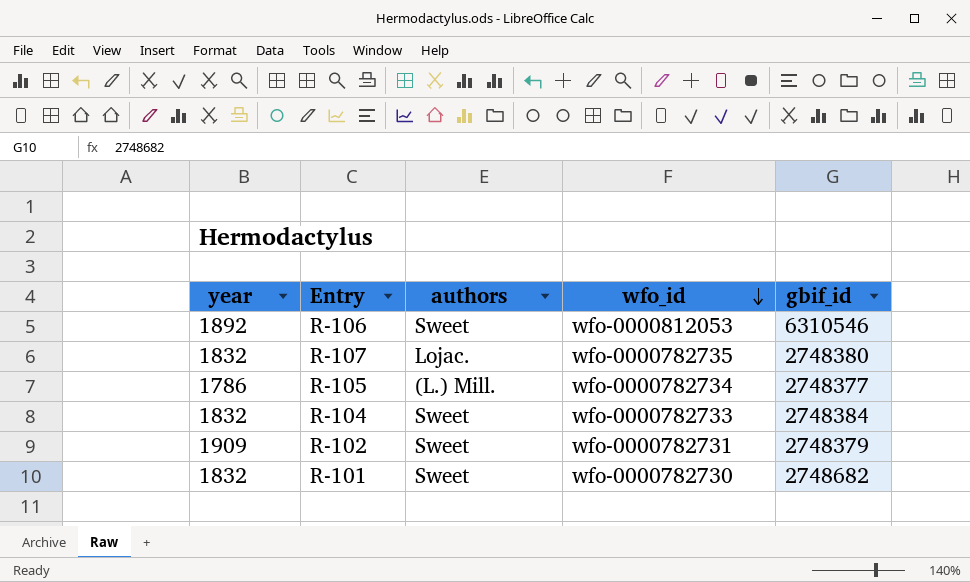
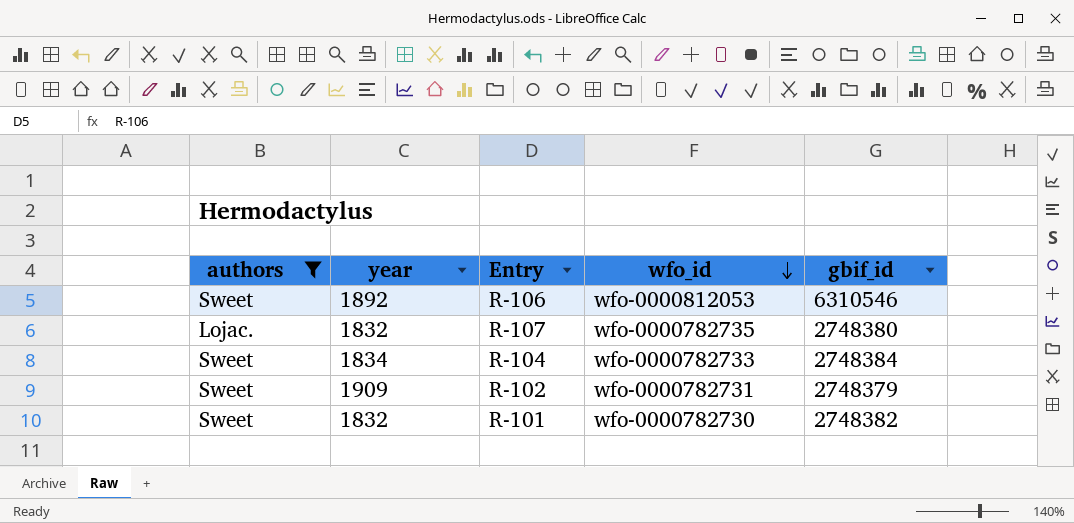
filter: none -> authors != (L.) Mill.
column authors | position: 3 -> 1
R-104 | year: 1832 -> 1834
R-101 | gbif_id: 2748682 -> 2748382

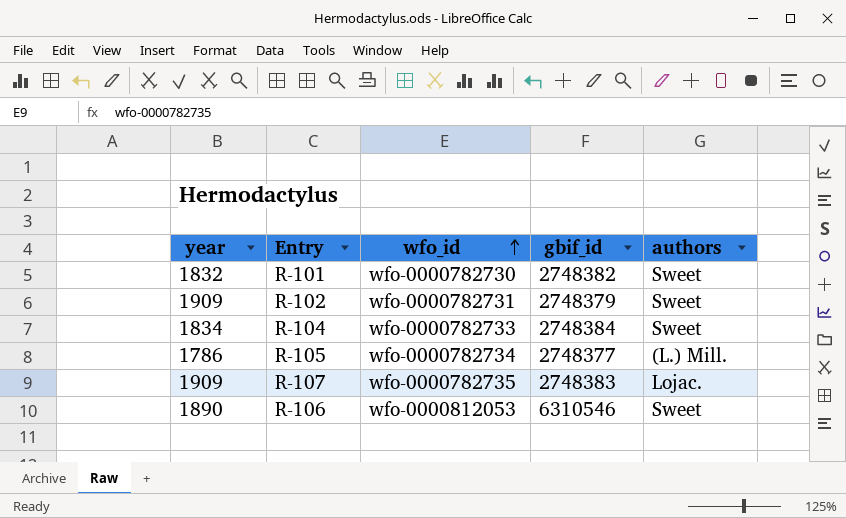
filter: authors != (L.) Mill. -> none
row order: wfo_id descending -> wfo_id ascending
column authors | position: 1 -> 5
R-107 | year: 1832 -> 1909
R-107 | gbif_id: 2748380 -> 2748383
R-106 | year: 1892 -> 1890

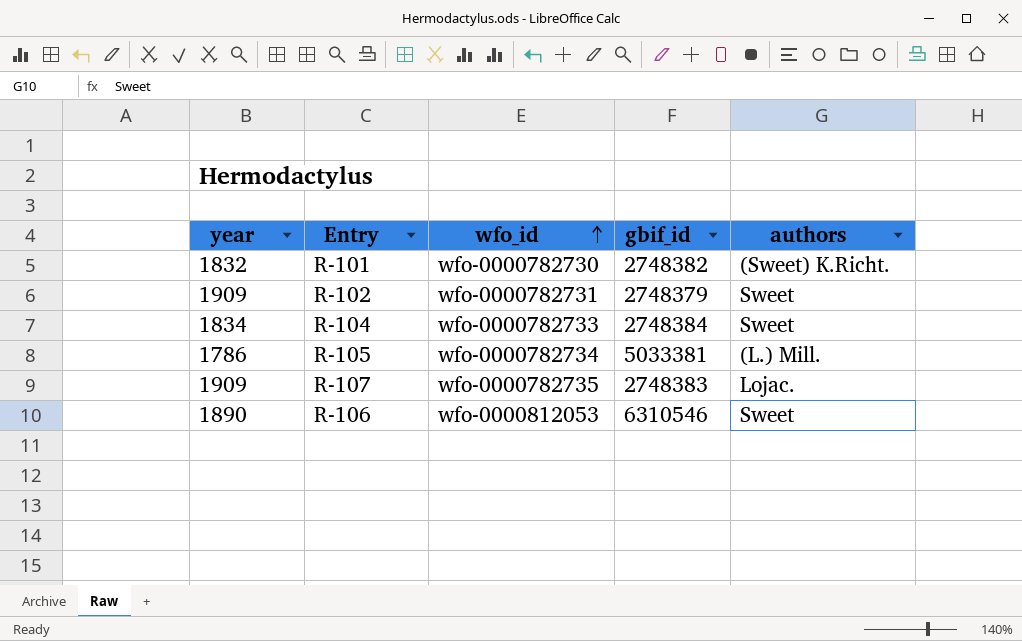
R-101 | authors: Sweet -> (Sweet) K.Richt.
R-105 | gbif_id: 2748377 -> 5033381

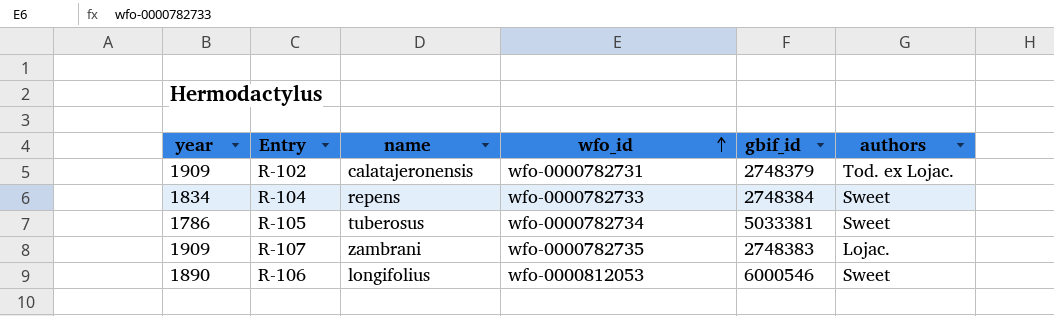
column name | position: none -> 3
row R-101: 1832 | wfo-0000782730 | 2748382 | (Sweet) K.Richt. -> none
R-102 | authors: Sweet -> Tod. ex Lojac.
R-105 | authors: (L.) Mill. -> Sweet
R-106 | gbif_id: 6310546 -> 6000546

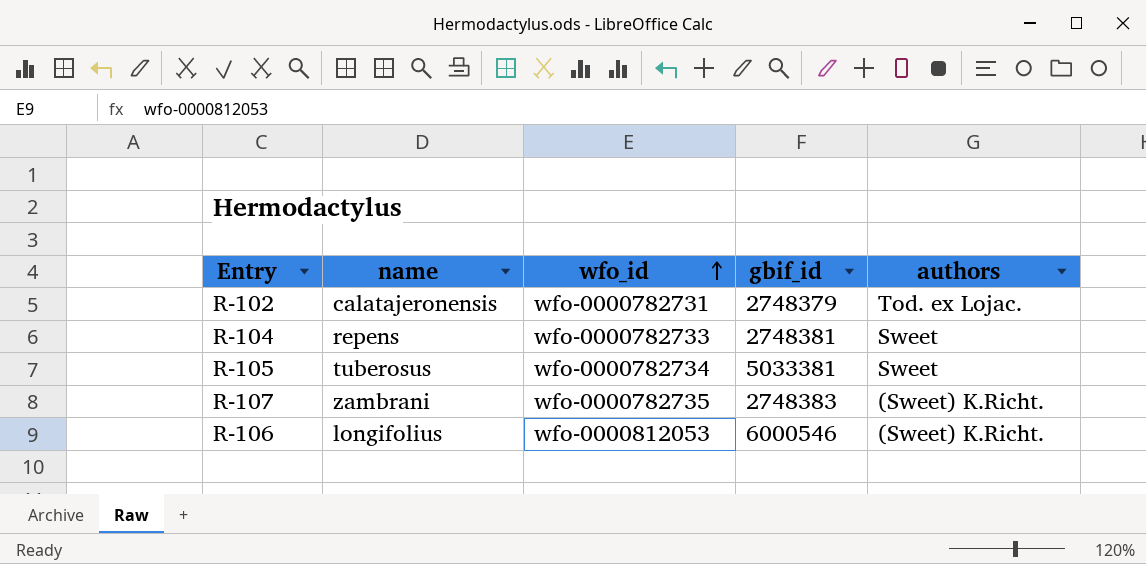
column year | position: 1 -> none
R-104 | gbif_id: 2748384 -> 2748381
R-107 | authors: Lojac. -> (Sweet) K.Richt.
R-106 | authors: Sweet -> (Sweet) K.Richt.

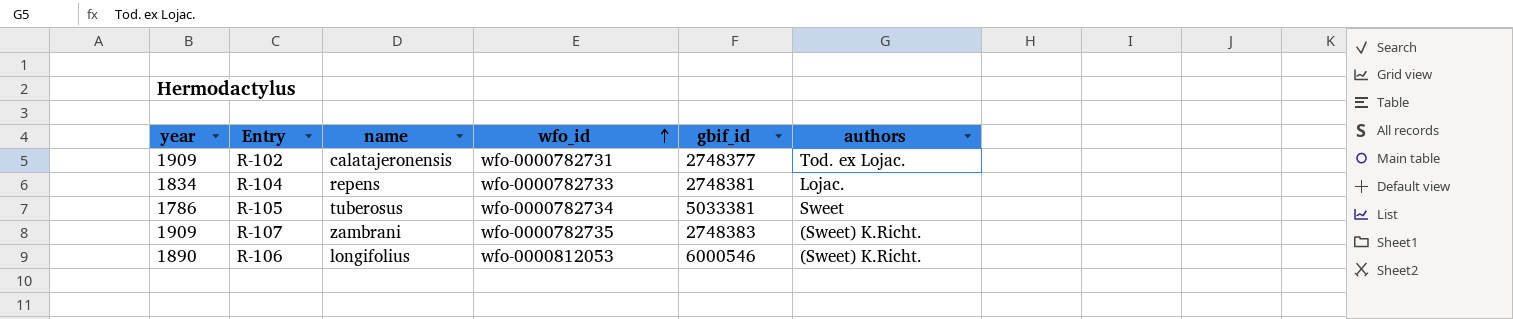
column year | position: none -> 1
R-102 | gbif_id: 2748379 -> 2748377
R-104 | authors: Sweet -> Lojac.

